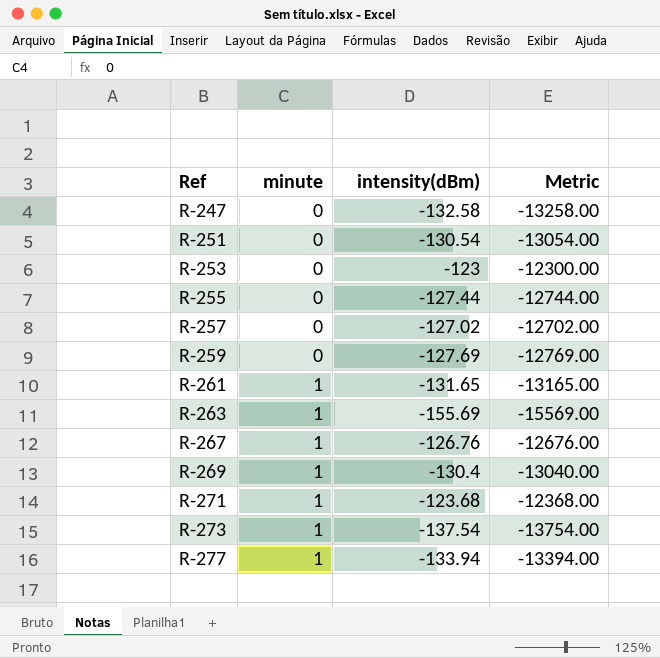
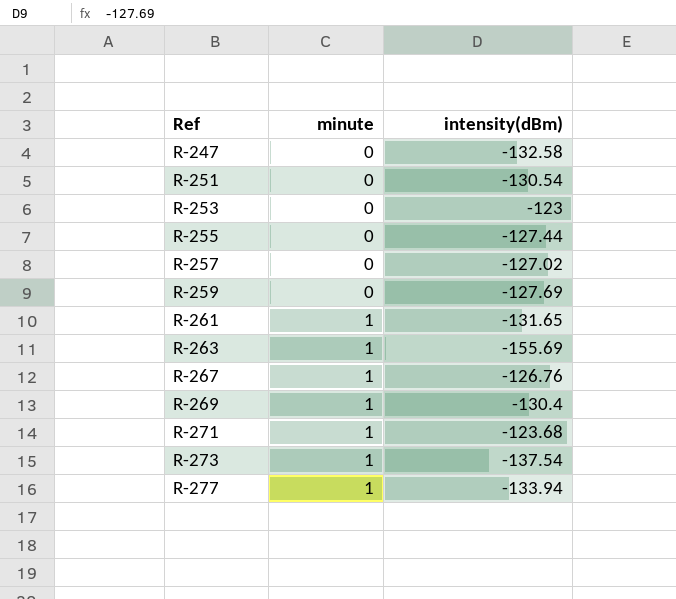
column Metric | formula: [intensity(dBm)] * 100 -> none

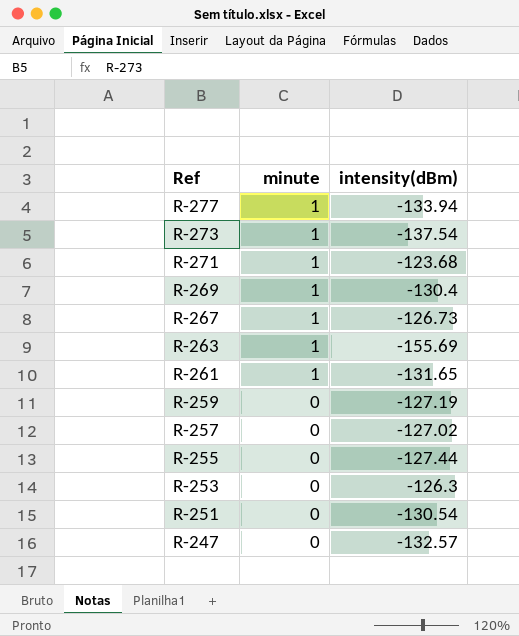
row order: Ref ascending -> Ref descending
R-267 | intensity(dBm): -126.76 -> -126.73
R-259 | intensity(dBm): -127.69 -> -127.19
R-253 | intensity(dBm): -123 -> -126.3
R-247 | intensity(dBm): -132.58 -> -132.57

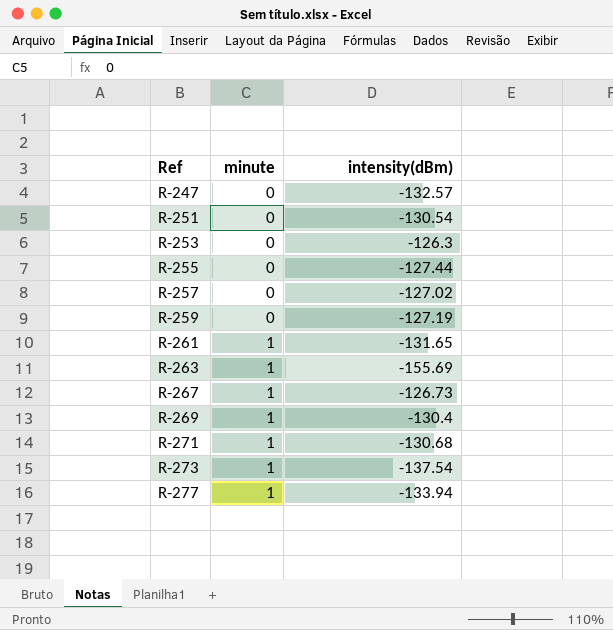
row order: Ref descending -> Ref ascending
R-271 | intensity(dBm): -123.68 -> -130.68

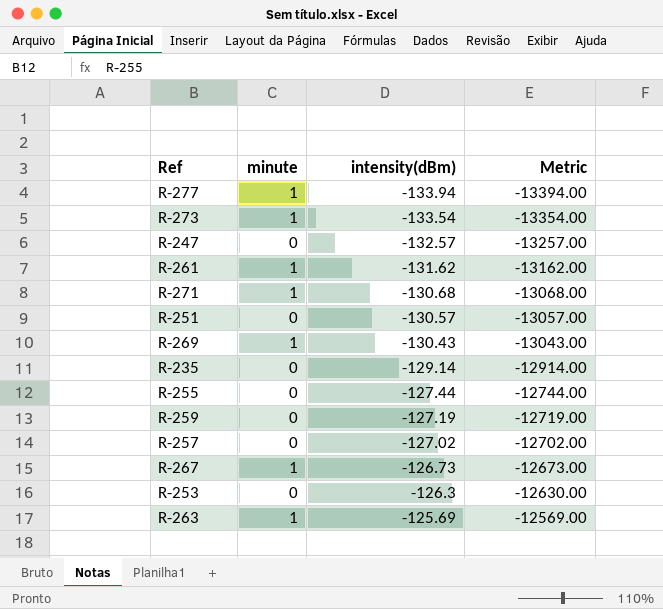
row order: Ref ascending -> intensity(dBm) ascending
column Metric | formula: none -> [intensity(dBm)] * 100
R-273 | intensity(dBm): -137.54 -> -133.54
R-261 | intensity(dBm): -131.65 -> -131.62
R-251 | intensity(dBm): -130.54 -> -130.57
R-269 | intensity(dBm): -130.4 -> -130.43
row R-235: none -> 0 | -129.14 | -12914.00
R-263 | intensity(dBm): -155.69 -> -125.69

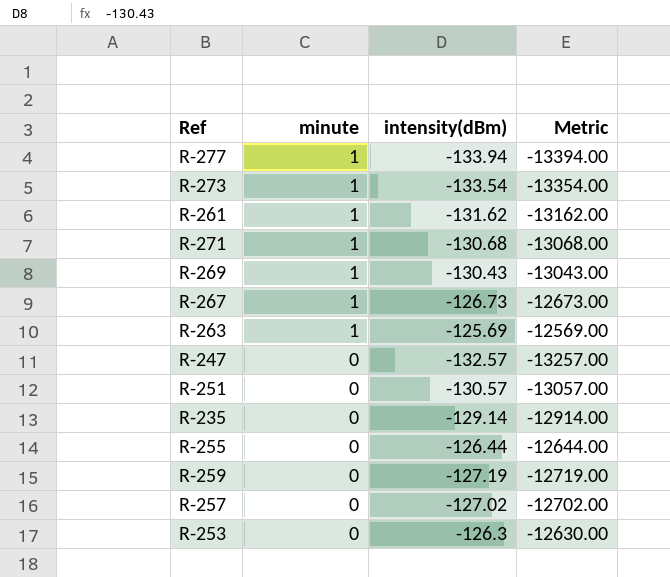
row order: intensity(dBm) ascending -> minute descending
R-255 | intensity(dBm): -127.44 -> -126.44
R-255 | Metric: -12744.00 -> -12644.00

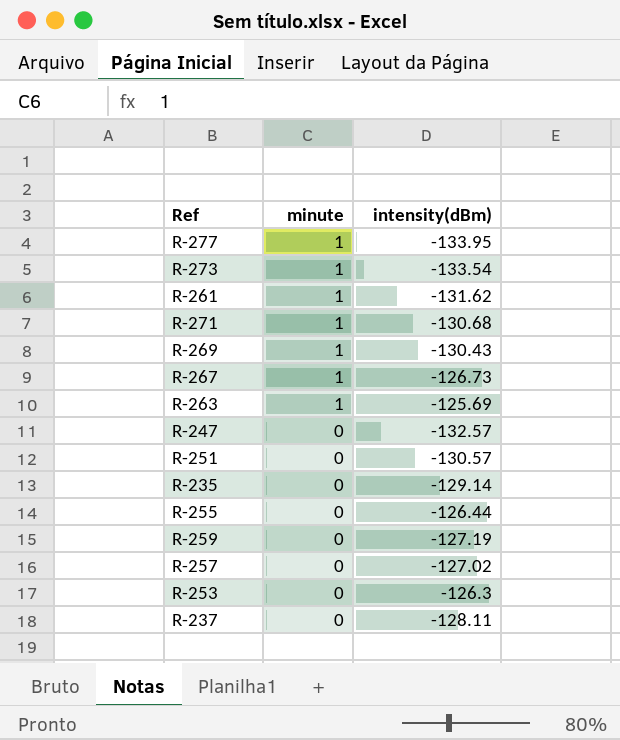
column Metric | formula: [intensity(dBm)] * 100 -> none
R-277 | intensity(dBm): -133.94 -> -133.95
row R-237: none -> 0 | -128.11

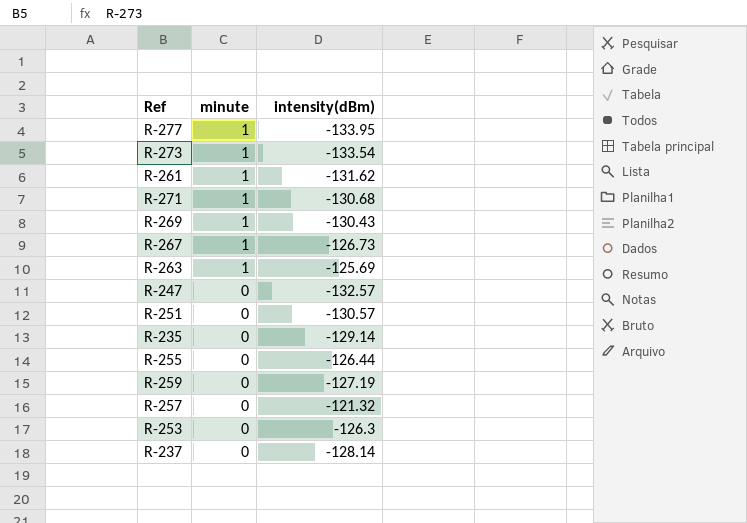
R-257 | intensity(dBm): -127.02 -> -121.32
R-237 | intensity(dBm): -128.11 -> -128.14

